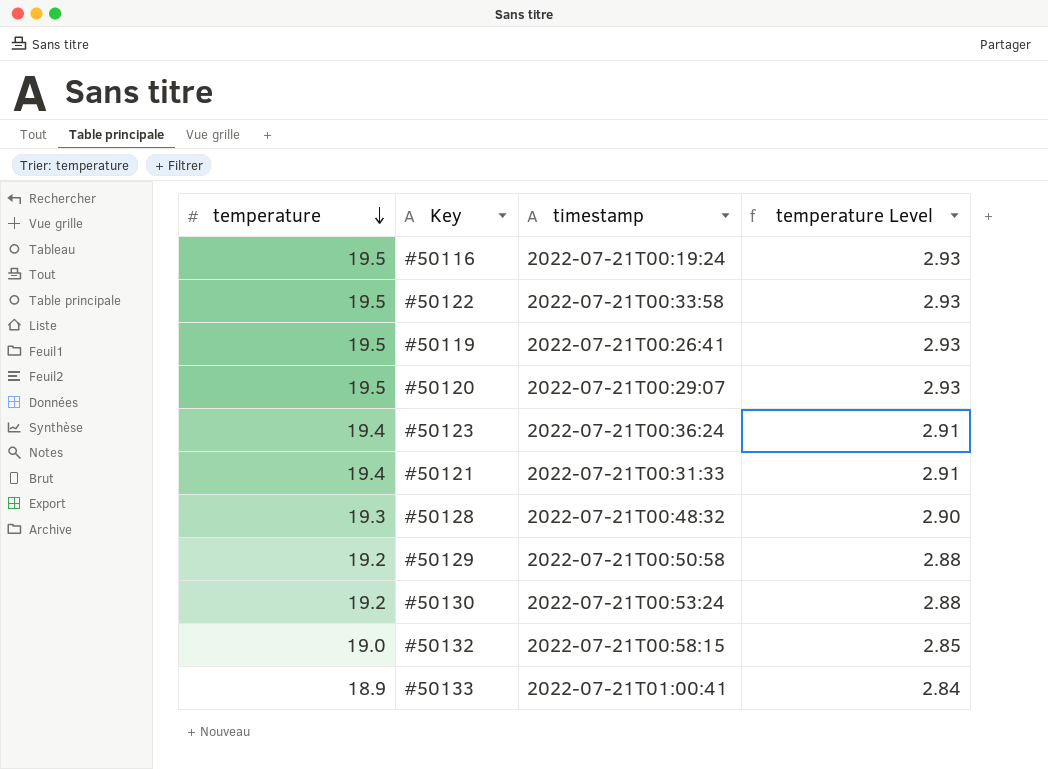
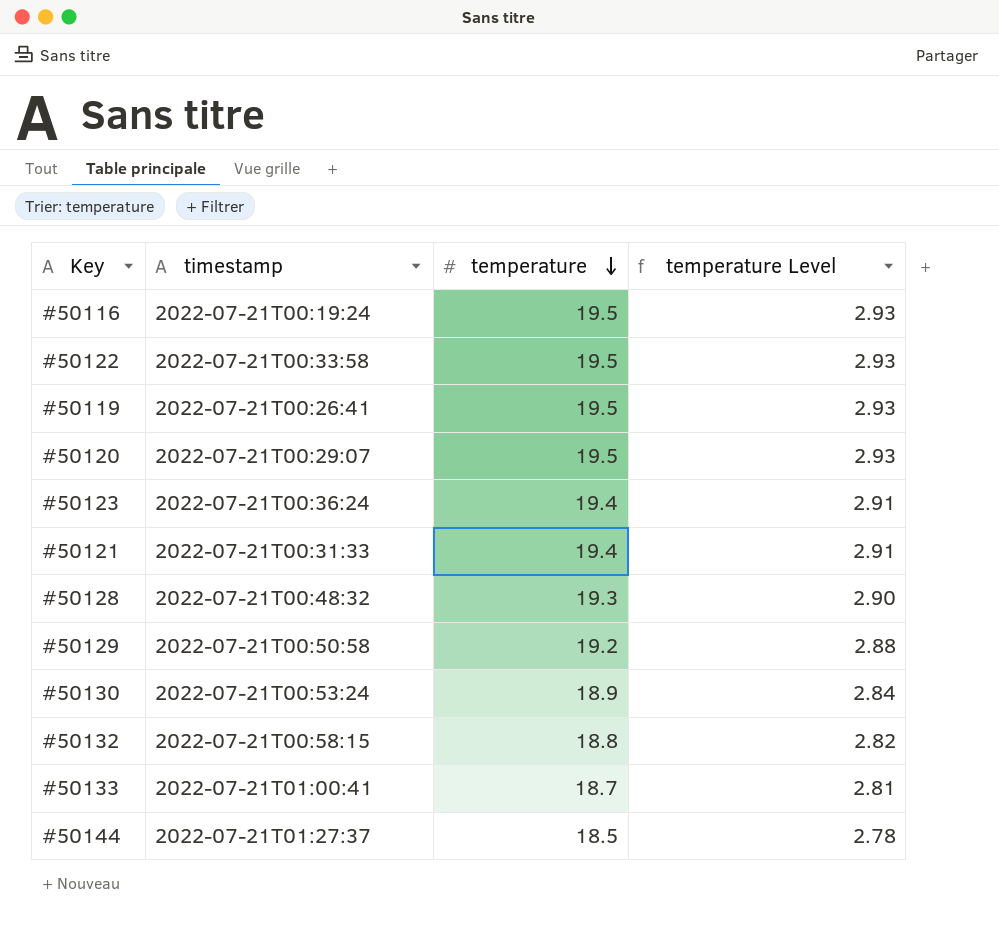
column temperature | position: 1 -> 3
#50130 | temperature: 19.2 -> 18.9
#50130 | temperature Level: 2.88 -> 2.84
#50132 | temperature: 19.0 -> 18.8
#50132 | temperature Level: 2.85 -> 2.82
#50133 | temperature: 18.9 -> 18.7
#50133 | temperature Level: 2.84 -> 2.81
row #50144: none -> 2022-07-21T01:27:37 | 18.5 | 2.78

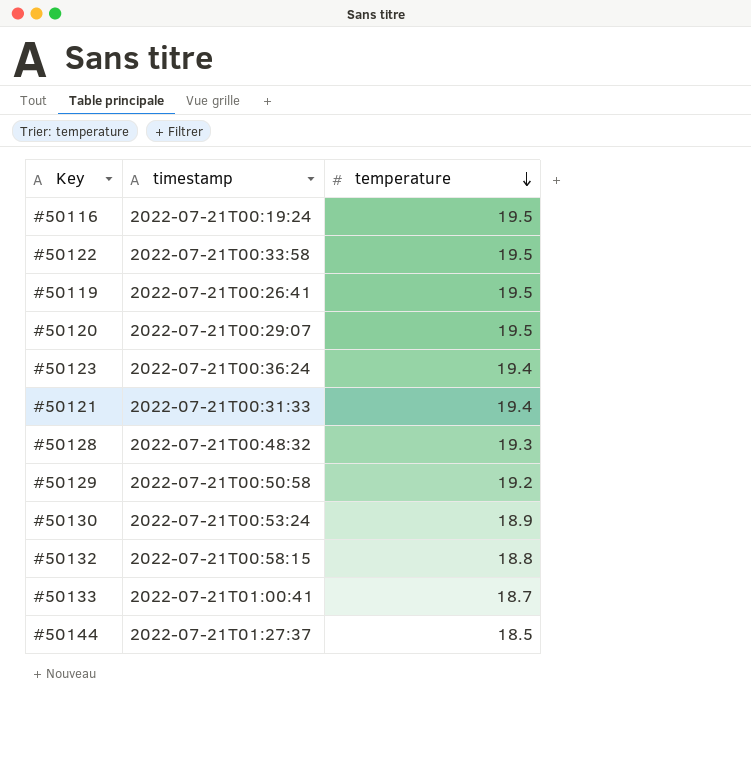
column temperature Level | formula: [temperature] * 0.15 -> none

